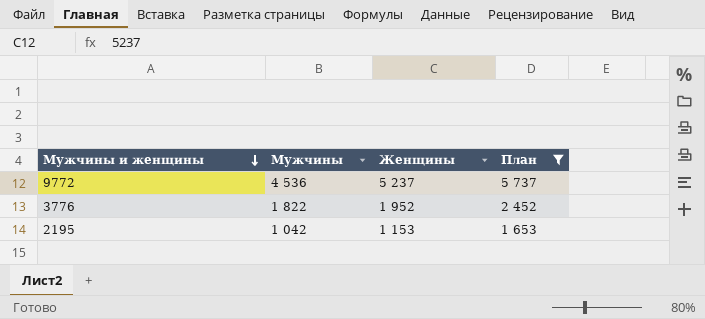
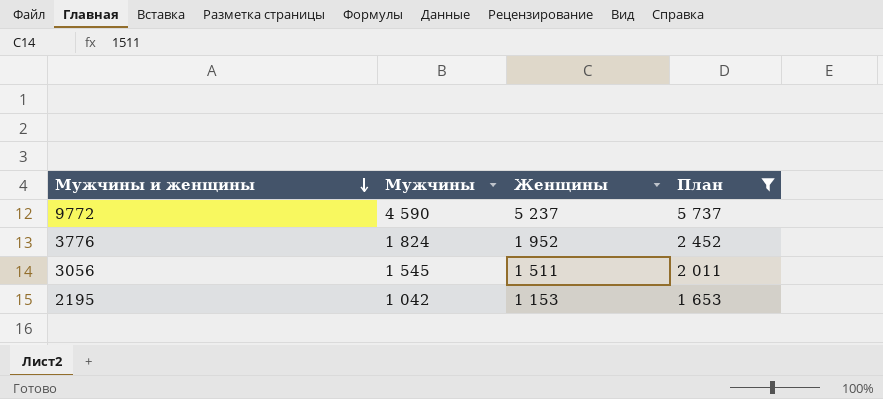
9772 | Мужчины: 4 536 -> 4 590
3776 | Мужчины: 1 822 -> 1 824
row 3056: none -> 1 545 | 1 511 | 2 011

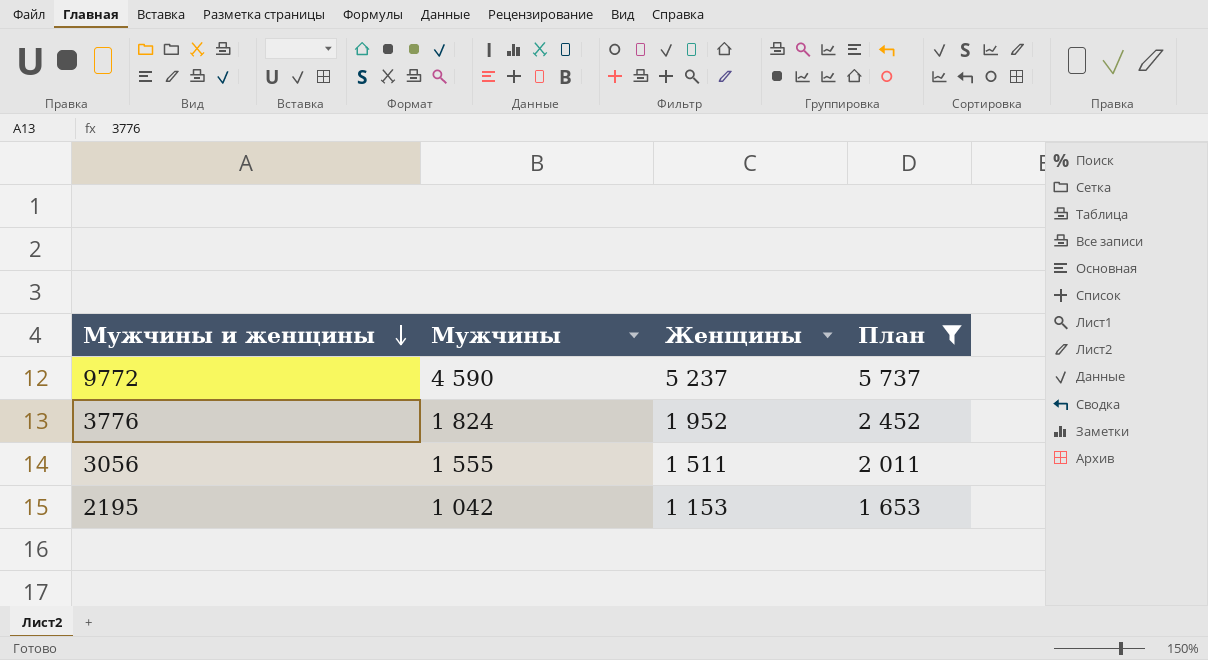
3056 | Мужчины: 1 545 -> 1 555

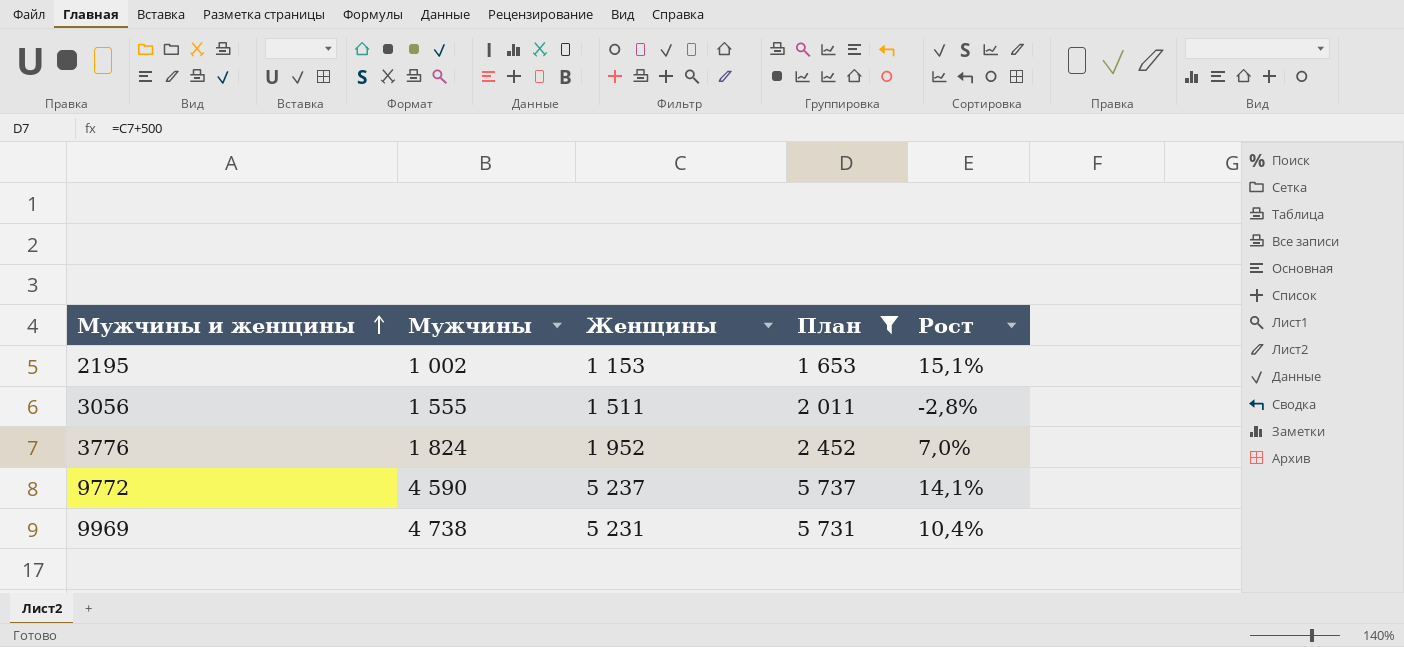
row order: Мужчины и женщины descending -> Мужчины и женщины ascending
column Рост | formula: none -> ([Женщины] - [Мужчины]) / [Мужчины]
2195 | Мужчины: 1 042 -> 1 002
row 9969: none -> 4 738 | 5 231 | 5 731 | 10,4%

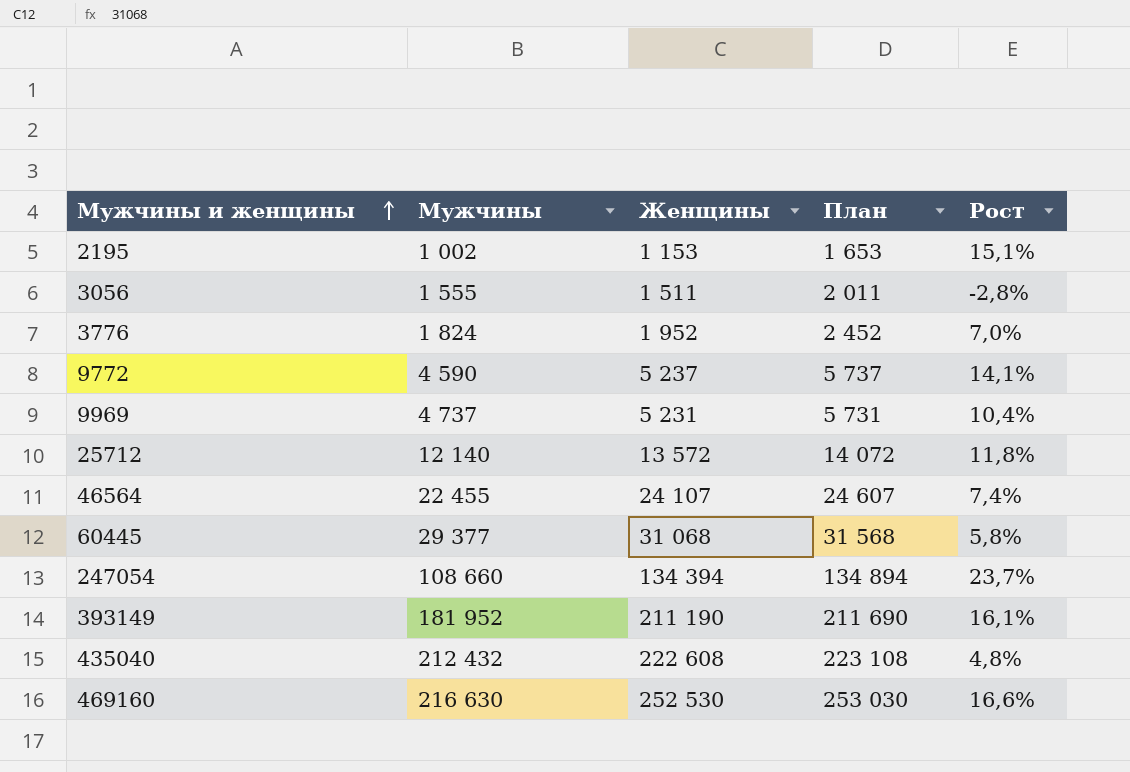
filter: План <= 5 737 -> none
9969 | Мужчины: 4 738 -> 4 737

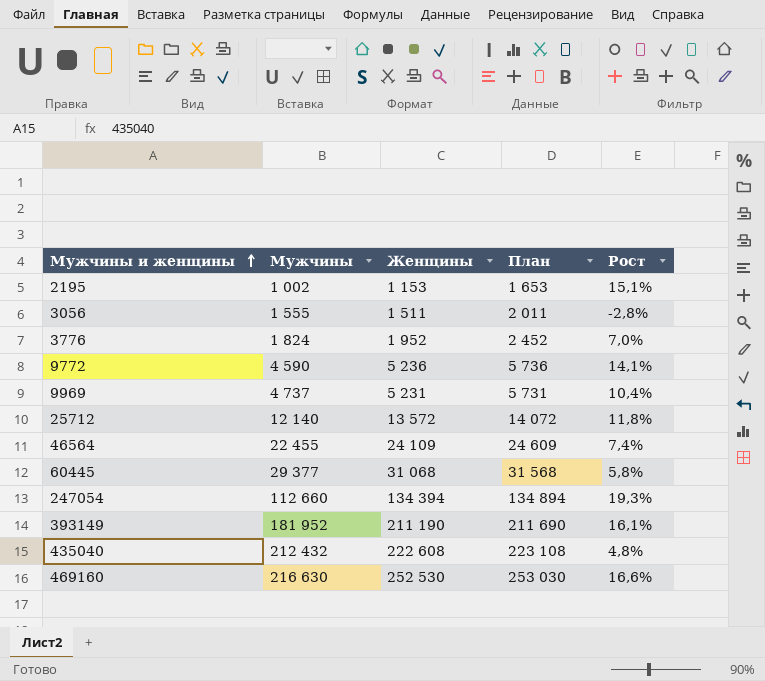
9772 | Женщины: 5 237 -> 5 236
9772 | План: 5 737 -> 5 736
46564 | Женщины: 24 107 -> 24 109
46564 | План: 24 607 -> 24 609
247054 | Мужчины: 108 660 -> 112 660
247054 | Рост: 23,7% -> 19,3%

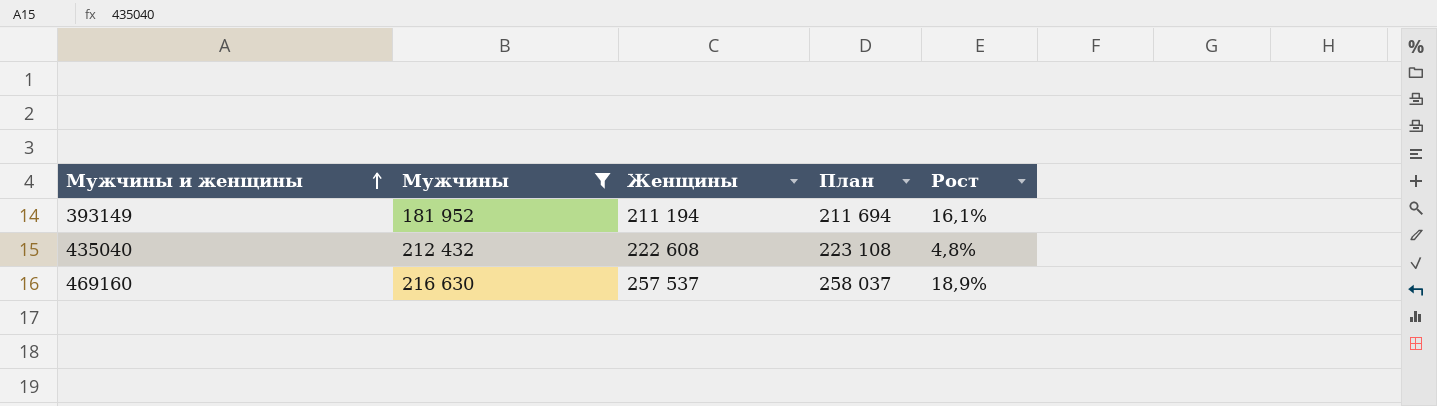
filter: none -> Мужчины >= 181 952
393149 | Женщины: 211 190 -> 211 194
393149 | План: 211 690 -> 211 694
469160 | Женщины: 252 530 -> 257 537
469160 | План: 253 030 -> 258 037
469160 | Рост: 16,6% -> 18,9%

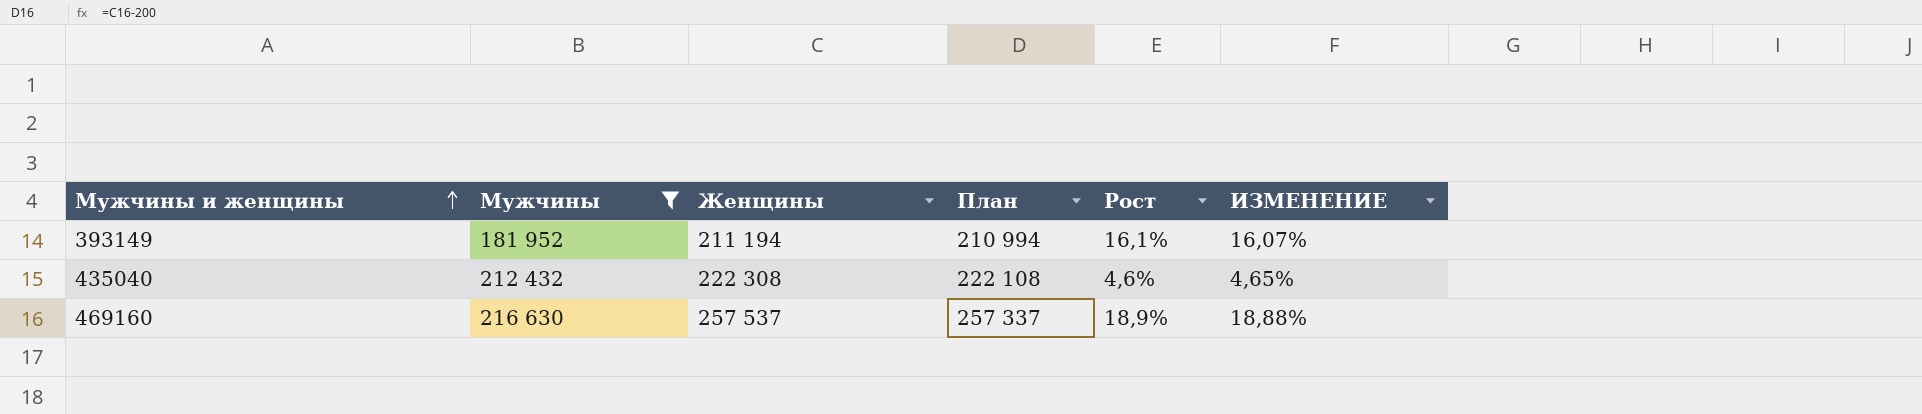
column План | formula: [Женщины] + 500 -> [Женщины] - 200
column ИЗМЕНЕНИЕ | formula: none -> ([Женщины] - [Мужчины]) / [Мужчины]
435040 | Женщины: 222 608 -> 222 308
435040 | Рост: 4,8% -> 4,6%

